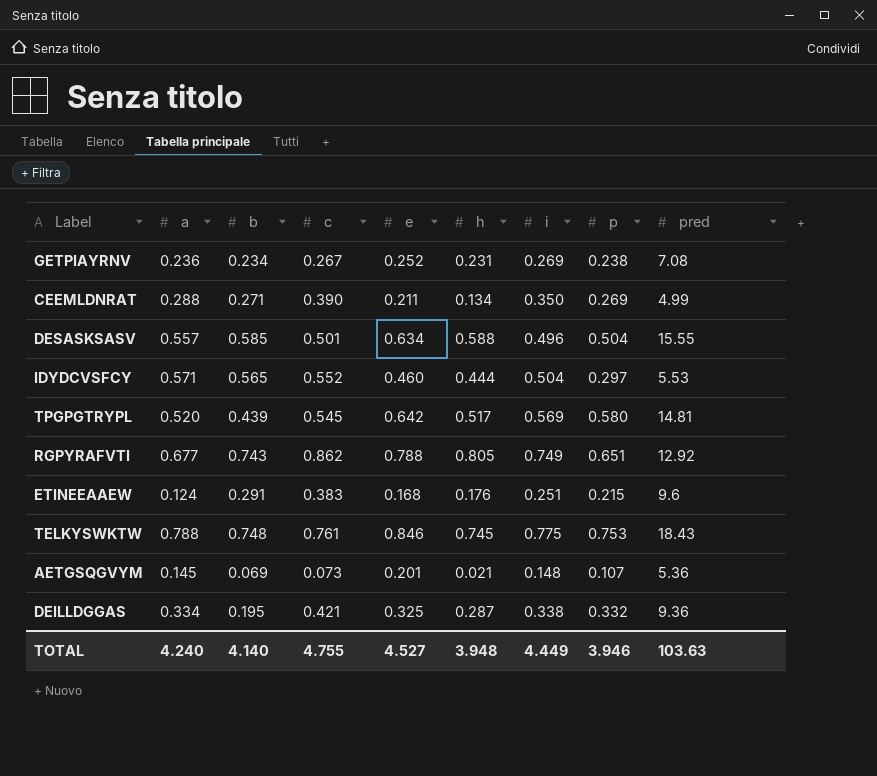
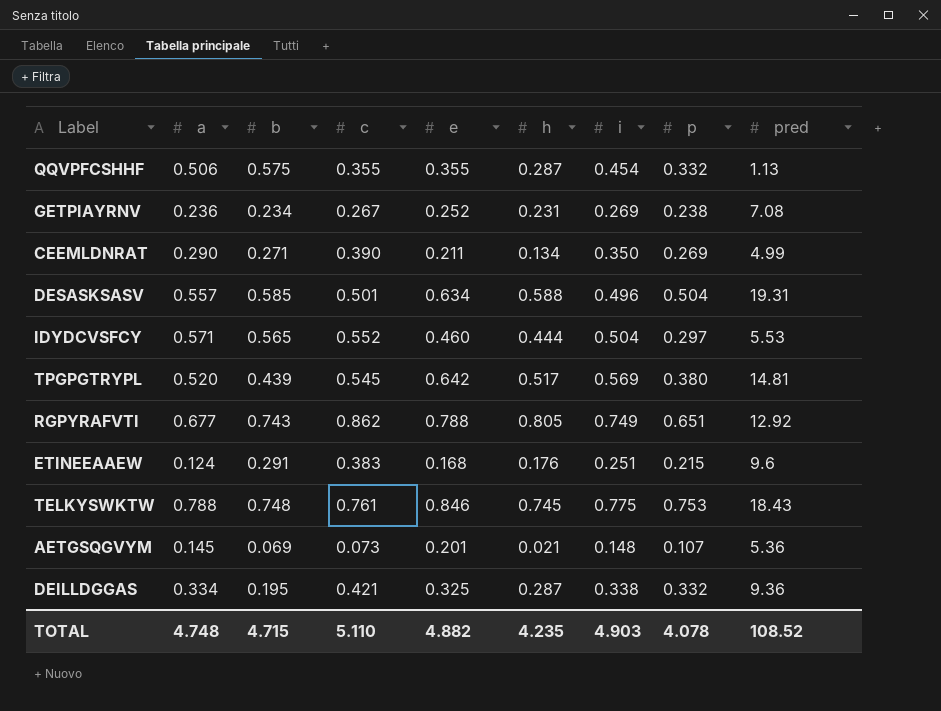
row QQVPFCSHHF: none -> 0.506 | 0.575 | 0.355 | 0.355 | 0.287 | 0.454 | 0.332 | 1.13
CEEMLDNRAT | a: 0.288 -> 0.290
DESASKSASV | pred: 15.55 -> 19.31
TPGPGTRYPL | p: 0.580 -> 0.380
TOTAL | a: 4.240 -> 4.748
TOTAL | b: 4.140 -> 4.715
TOTAL | c: 4.755 -> 5.110
TOTAL | e: 4.527 -> 4.882
TOTAL | h: 3.948 -> 4.235
TOTAL | i: 4.449 -> 4.903
TOTAL | p: 3.946 -> 4.078
TOTAL | pred: 103.63 -> 108.52

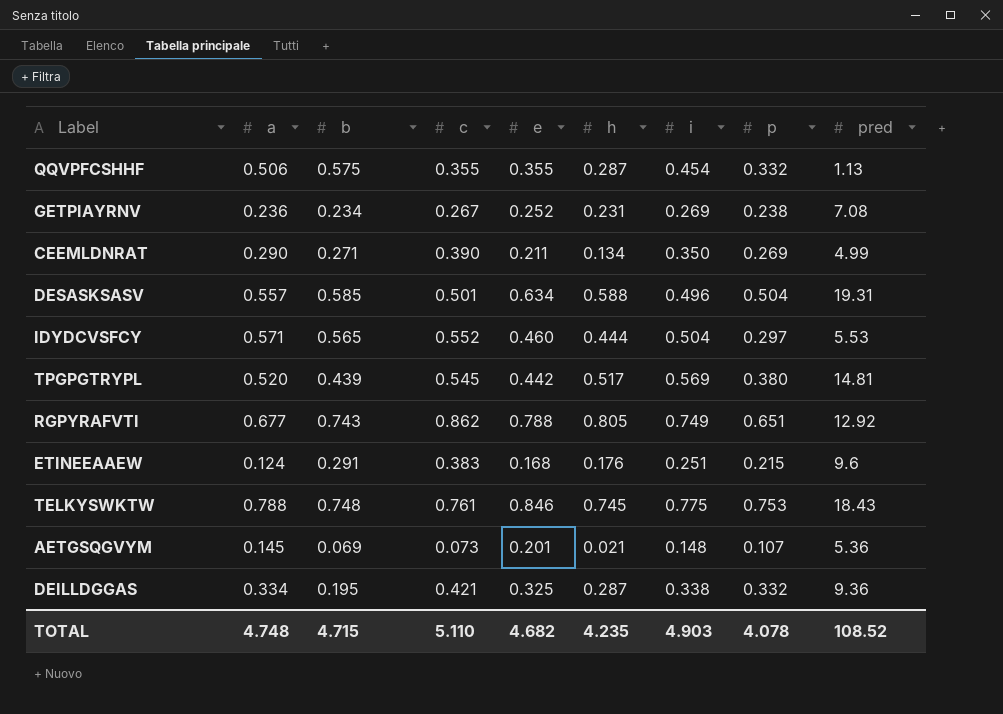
TPGPGTRYPL | e: 0.642 -> 0.442
TOTAL | e: 4.882 -> 4.682

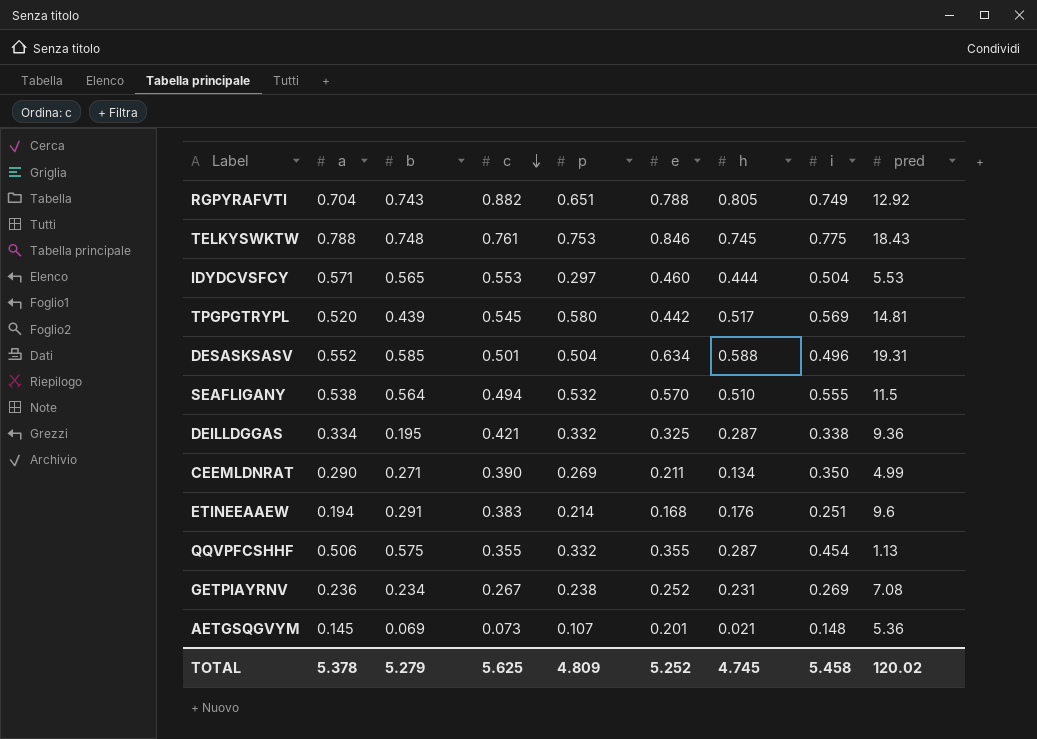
row order: none -> c descending
column p | position: 8 -> 5
RGPYRAFVTI | a: 0.677 -> 0.704
RGPYRAFVTI | c: 0.862 -> 0.882
IDYDCVSFCY | c: 0.552 -> 0.553
TPGPGTRYPL | p: 0.380 -> 0.580
DESASKSASV | a: 0.557 -> 0.552
row SEAFLIGANY: none -> 0.538 | 0.564 | 0.494 | 0.532 | 0.570 | 0.510 | 0.555 | 11.5
ETINEEAAEW | a: 0.124 -> 0.194
ETINEEAAEW | p: 0.215 -> 0.214
TOTAL | a: 4.748 -> 5.378
TOTAL | b: 4.715 -> 5.279
TOTAL | c: 5.110 -> 5.625
TOTAL | p: 4.078 -> 4.809
TOTAL | e: 4.682 -> 5.252
TOTAL | h: 4.235 -> 4.745
TOTAL | i: 4.903 -> 5.458
TOTAL | pred: 108.52 -> 120.02

